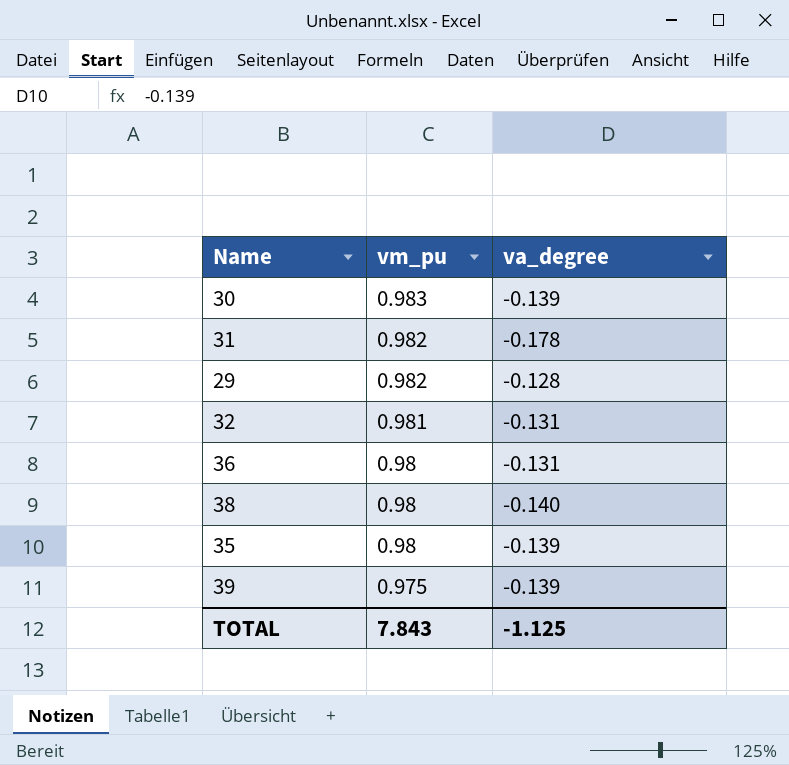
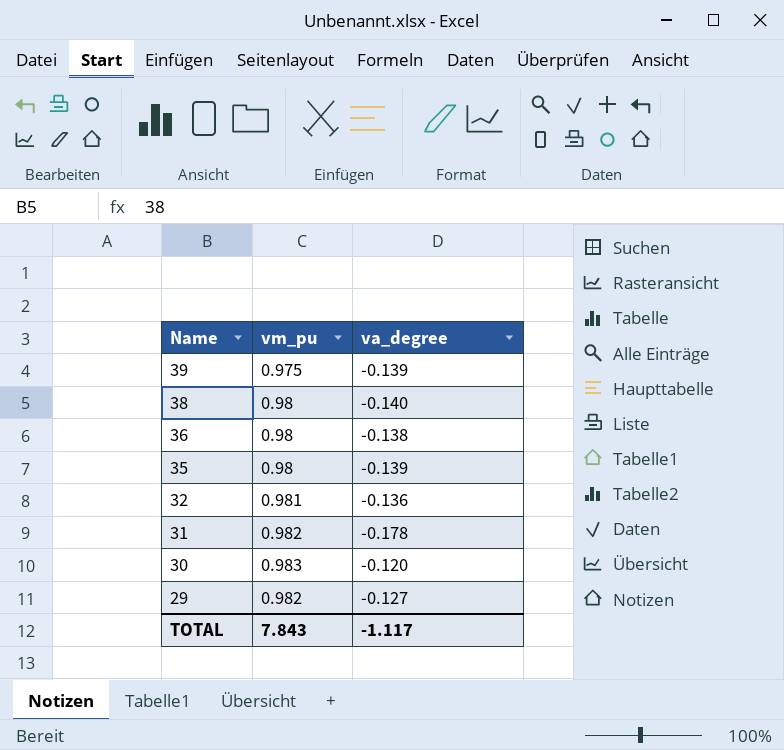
row order: vm_pu descending -> Name descending
36 | va_degree: -0.131 -> -0.138
32 | va_degree: -0.131 -> -0.136
30 | va_degree: -0.139 -> -0.120
29 | va_degree: -0.128 -> -0.127
TOTAL | va_degree: -1.125 -> -1.117

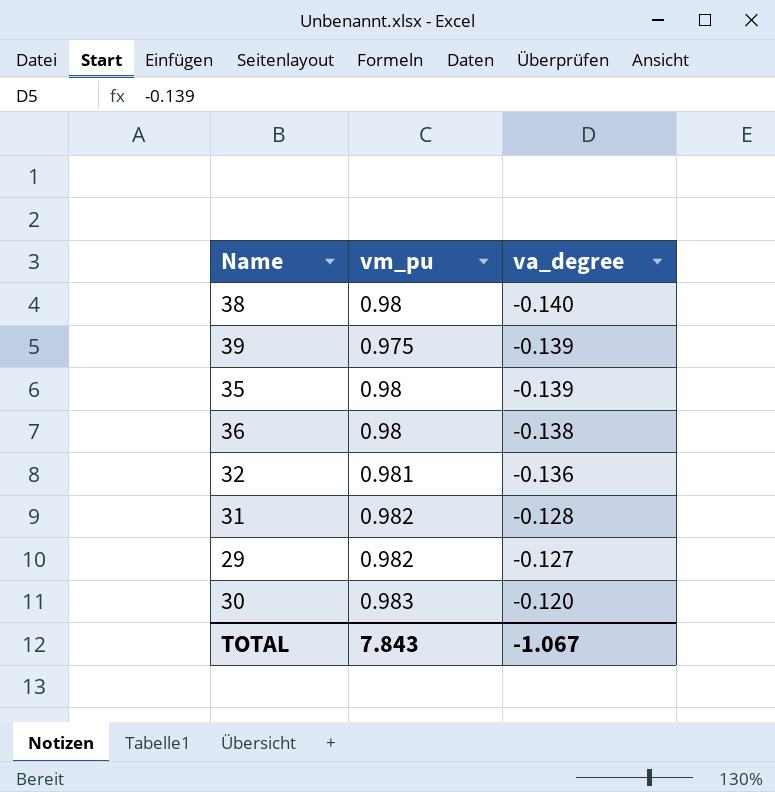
row order: Name descending -> va_degree ascending
31 | va_degree: -0.178 -> -0.128
TOTAL | va_degree: -1.117 -> -1.067

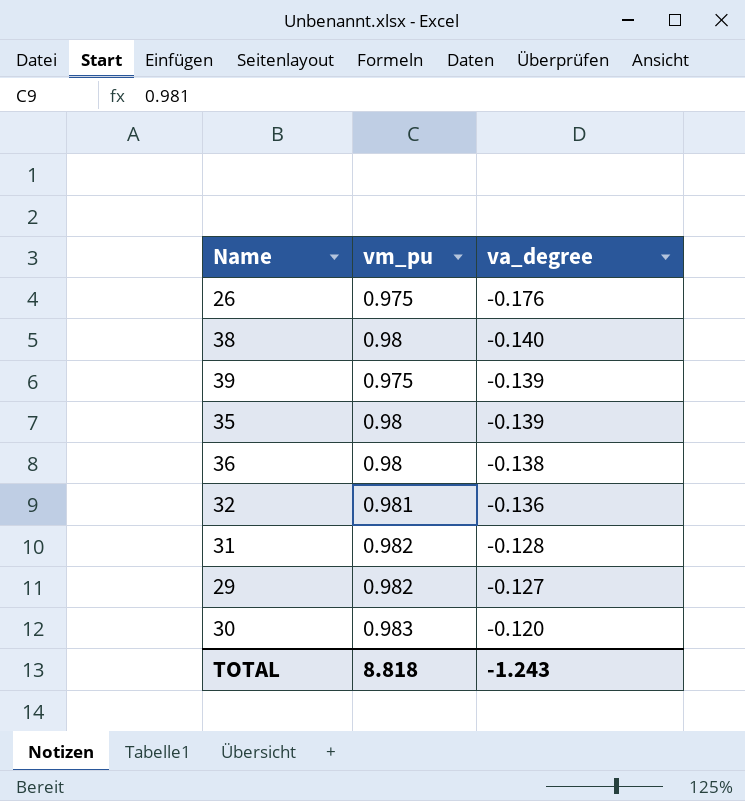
row 26: none -> 0.975 | -0.176
TOTAL | vm_pu: 7.843 -> 8.818
TOTAL | va_degree: -1.067 -> -1.243

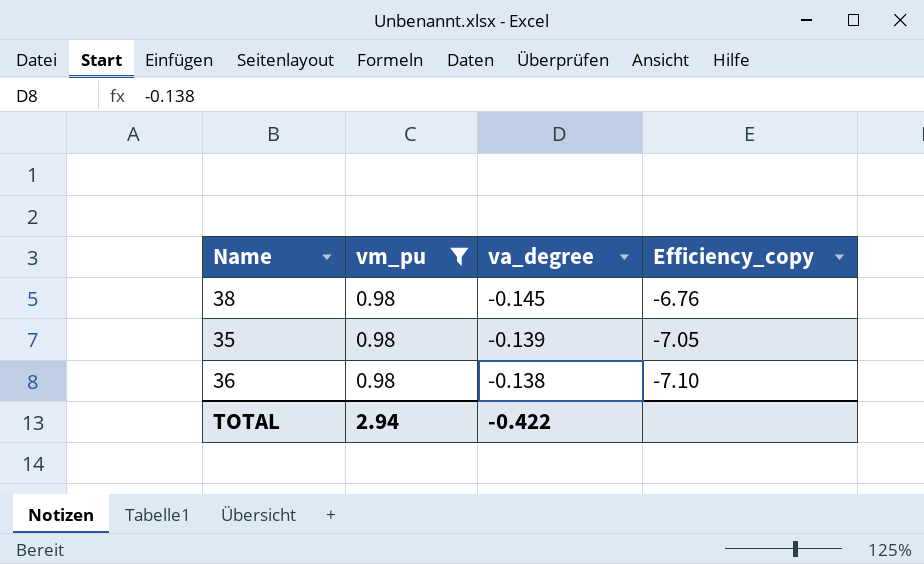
filter: none -> vm_pu = 0.98
column Efficiency_copy | formula: none -> [vm_pu] / [va_degree]
38 | va_degree: -0.140 -> -0.145
TOTAL | vm_pu: 8.818 -> 2.94
TOTAL | va_degree: -1.243 -> -0.422

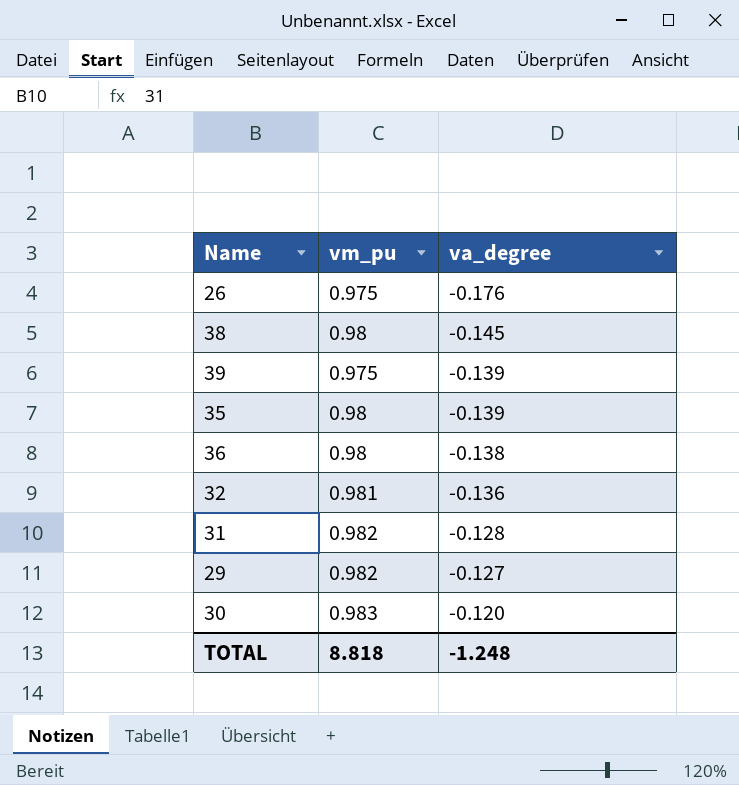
filter: vm_pu = 0.98 -> none
column Efficiency_copy | formula: [vm_pu] / [va_degree] -> none
TOTAL | vm_pu: 2.94 -> 8.818
TOTAL | va_degree: -0.422 -> -1.248

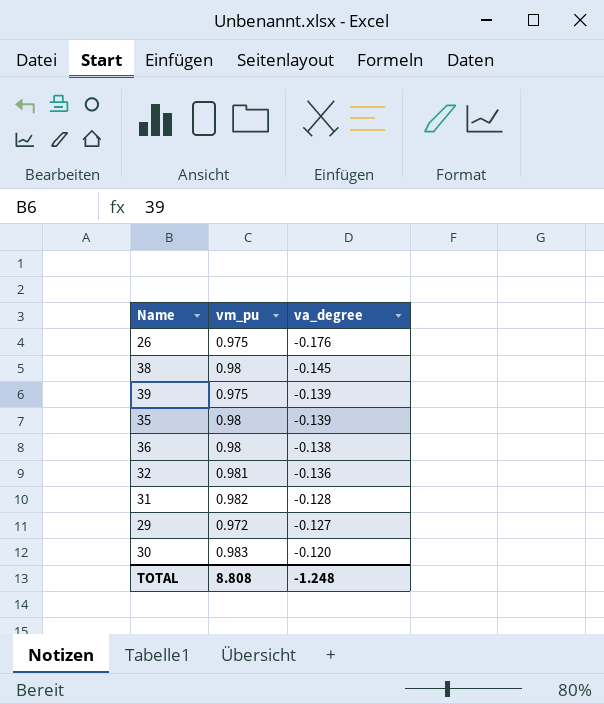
29 | vm_pu: 0.982 -> 0.972
TOTAL | vm_pu: 8.818 -> 8.808

